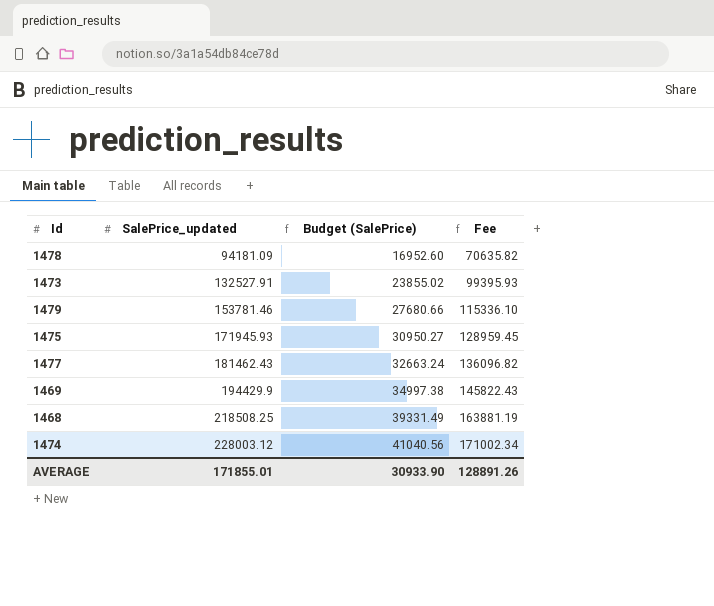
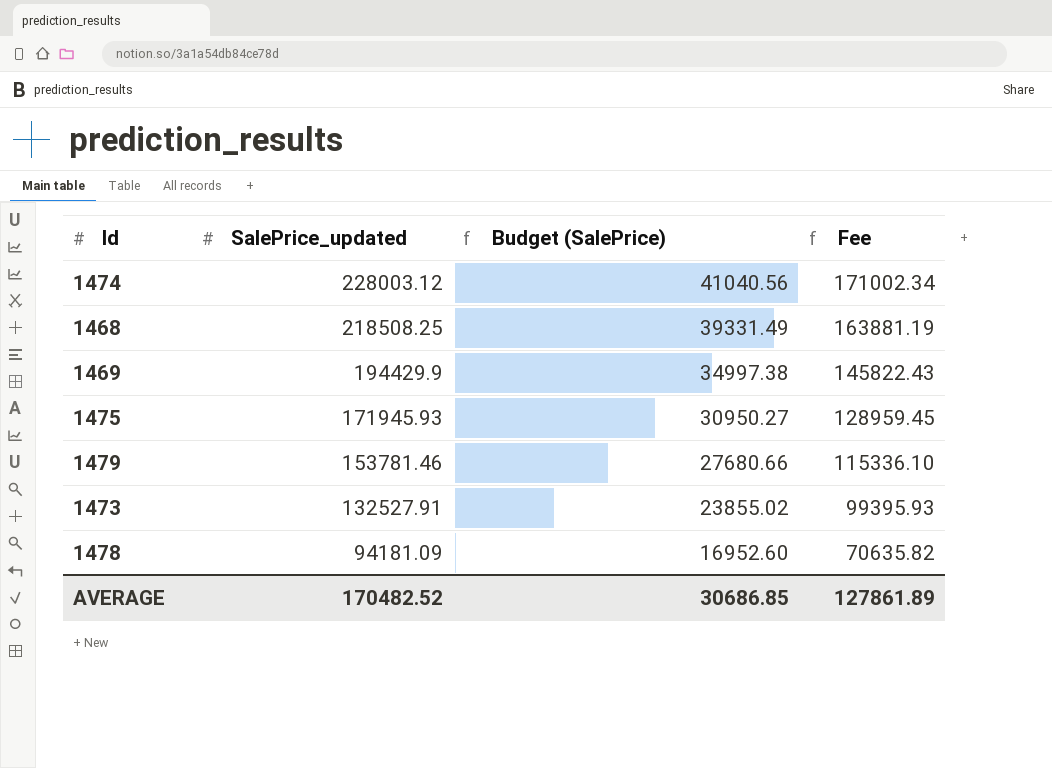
row order: SalePrice_updated ascending -> SalePrice_updated descending
row 1477: 181462.43 | 32663.24 | 136096.82 -> none
AVERAGE | SalePrice_updated: 171855.01 -> 170482.52
AVERAGE | Budget (SalePrice): 30933.90 -> 30686.85
AVERAGE | Fee: 128891.26 -> 127861.89

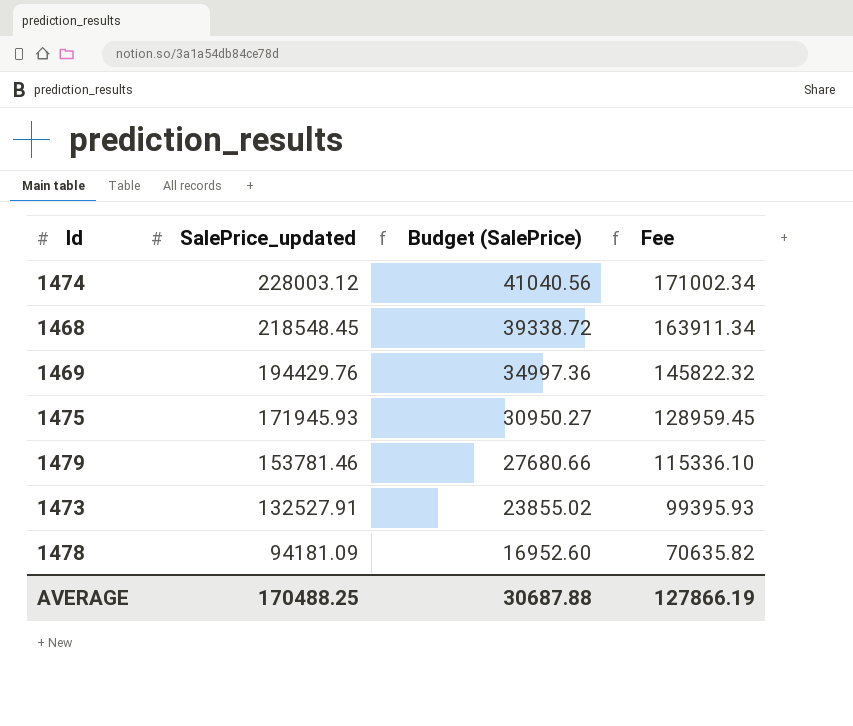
1468 | SalePrice_updated: 218508.25 -> 218548.45
1468 | Budget (SalePrice): 39331.49 -> 39338.72
1468 | Fee: 163881.19 -> 163911.34
1469 | SalePrice_updated: 194429.9 -> 194429.76
1469 | Budget (SalePrice): 34997.38 -> 34997.36
1469 | Fee: 145822.43 -> 145822.32
AVERAGE | SalePrice_updated: 170482.52 -> 170488.25
AVERAGE | Budget (SalePrice): 30686.85 -> 30687.88
AVERAGE | Fee: 127861.89 -> 127866.19

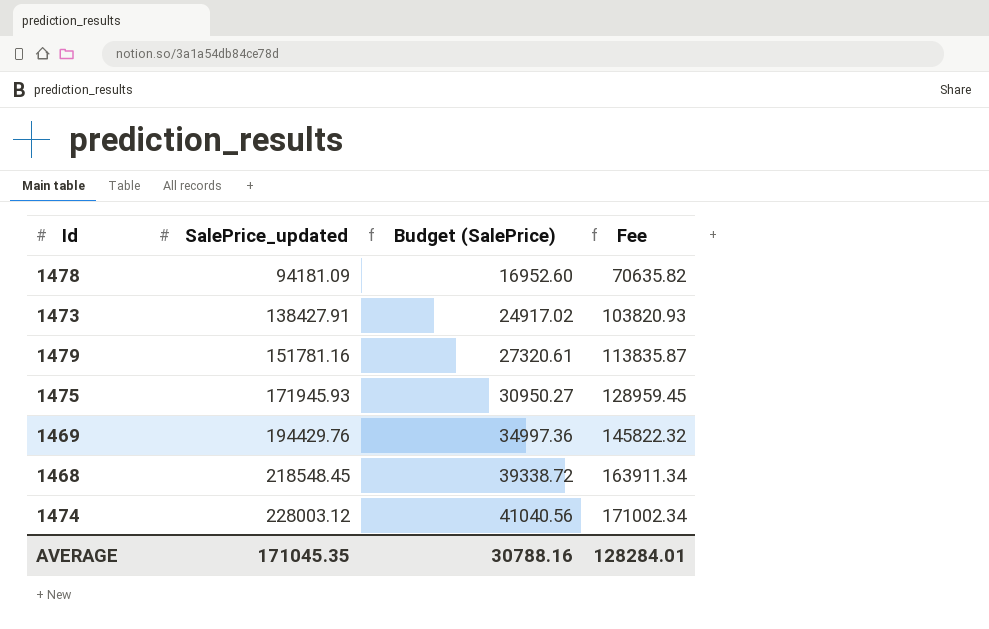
row order: SalePrice_updated descending -> SalePrice_updated ascending
1473 | SalePrice_updated: 132527.91 -> 138427.91
1473 | Budget (SalePrice): 23855.02 -> 24917.02
1473 | Fee: 99395.93 -> 103820.93
1479 | SalePrice_updated: 153781.46 -> 151781.16
1479 | Budget (SalePrice): 27680.66 -> 27320.61
1479 | Fee: 115336.10 -> 113835.87
AVERAGE | SalePrice_updated: 170488.25 -> 171045.35
AVERAGE | Budget (SalePrice): 30687.88 -> 30788.16
AVERAGE | Fee: 127866.19 -> 128284.01

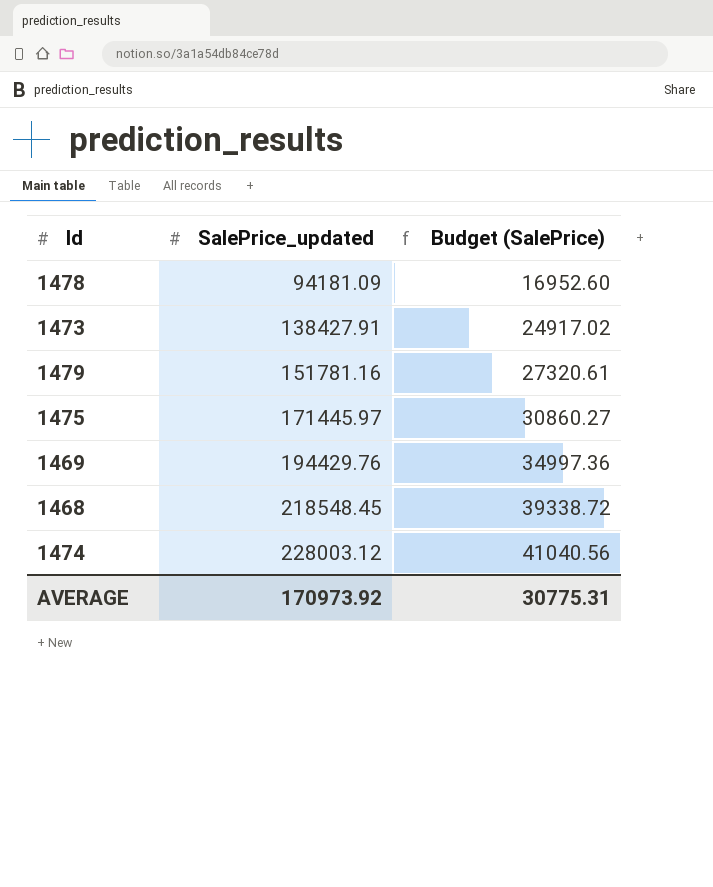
column Fee | formula: [SalePrice_updated] * 0.75 -> none
1475 | SalePrice_updated: 171945.93 -> 171445.97
1475 | Budget (SalePrice): 30950.27 -> 30860.27
AVERAGE | SalePrice_updated: 171045.35 -> 170973.92
AVERAGE | Budget (SalePrice): 30788.16 -> 30775.31

